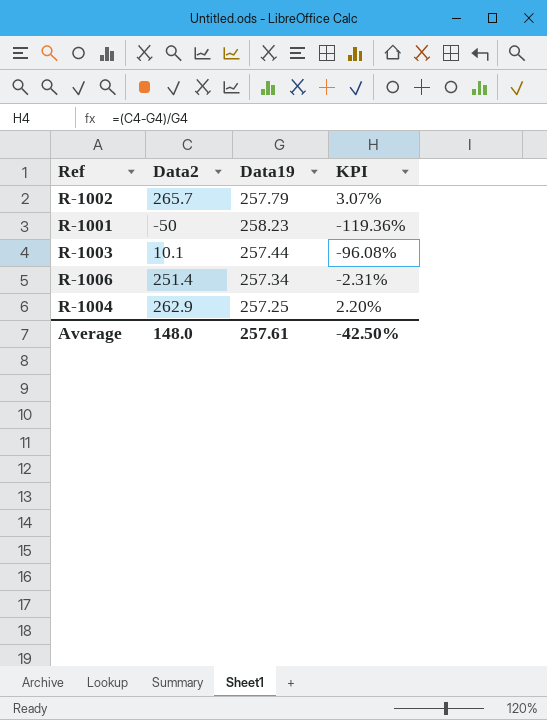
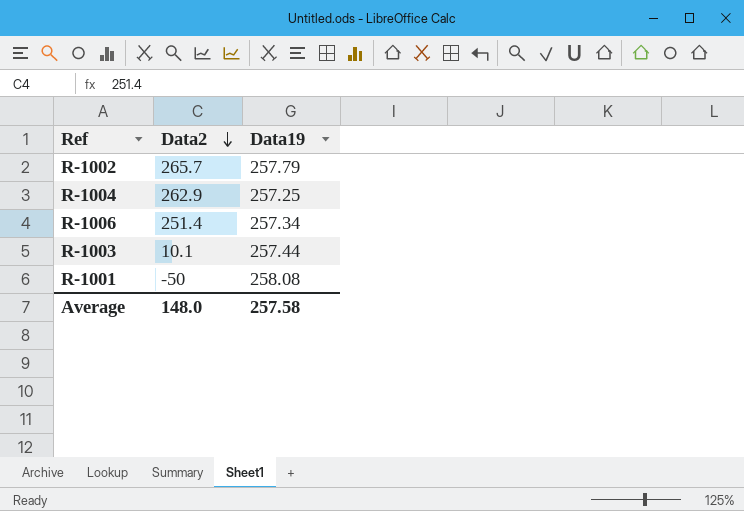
row order: none -> Data2 descending
column KPI | formula: ([Data2] - [Data19]) / [Data19] -> none
R-1001 | Data19: 258.23 -> 258.08
Average | Data19: 257.61 -> 257.58

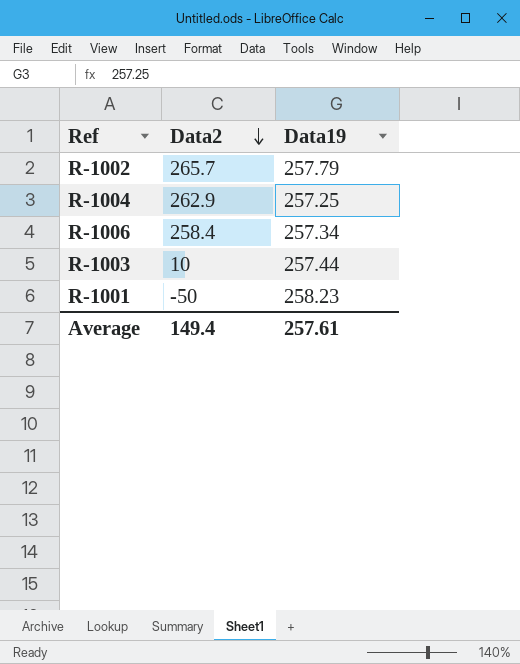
R-1006 | Data2: 251.4 -> 258.4
R-1003 | Data2: 10.1 -> 10
R-1001 | Data19: 258.08 -> 258.23
Average | Data2: 148.0 -> 149.4
Average | Data19: 257.58 -> 257.61

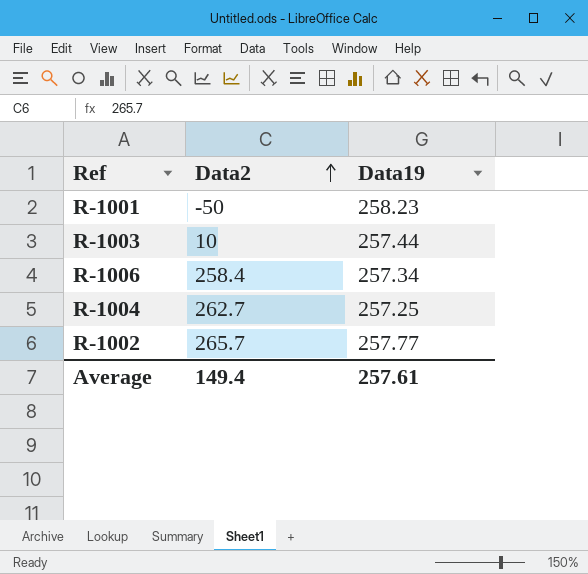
row order: Data2 descending -> Data2 ascending
R-1004 | Data2: 262.9 -> 262.7
R-1002 | Data19: 257.79 -> 257.77

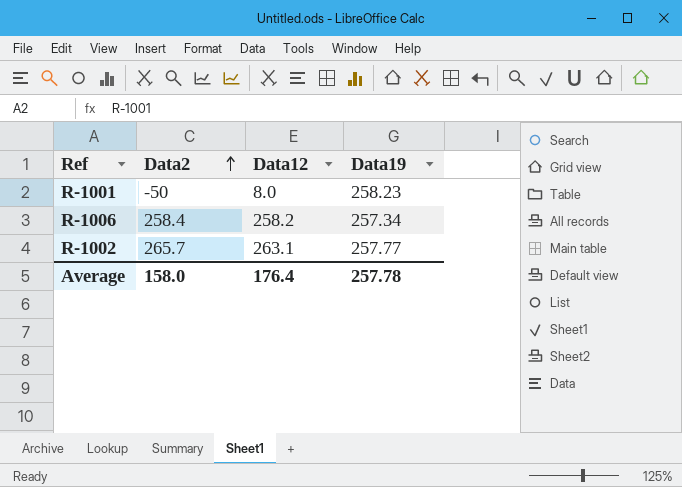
column Data12 | position: none -> 3
row R-1003: 10 | 257.44 -> none
row R-1004: 262.7 | 257.25 -> none
Average | Data2: 149.4 -> 158.0
Average | Data19: 257.61 -> 257.78

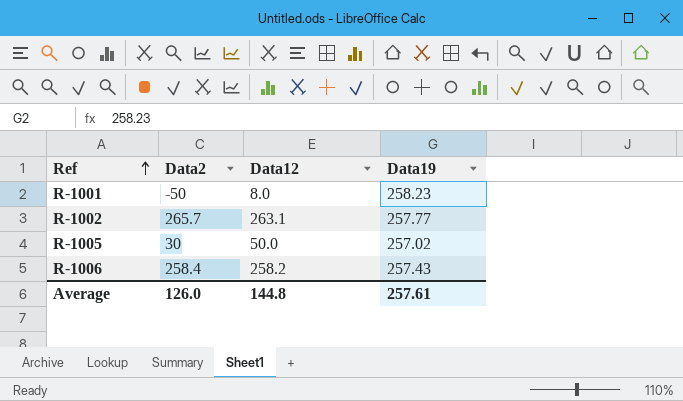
row order: Data2 ascending -> Ref ascending
row R-1005: none -> 30 | 50.0 | 257.02
R-1006 | Data19: 257.34 -> 257.43
Average | Data2: 158.0 -> 126.0
Average | Data12: 176.4 -> 144.8
Average | Data19: 257.78 -> 257.61

